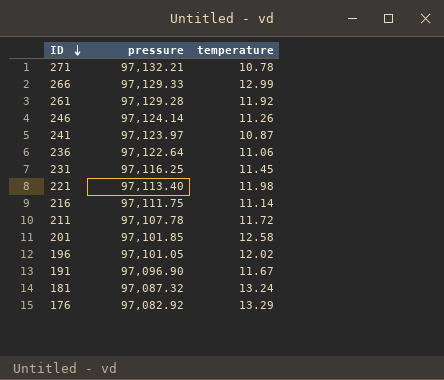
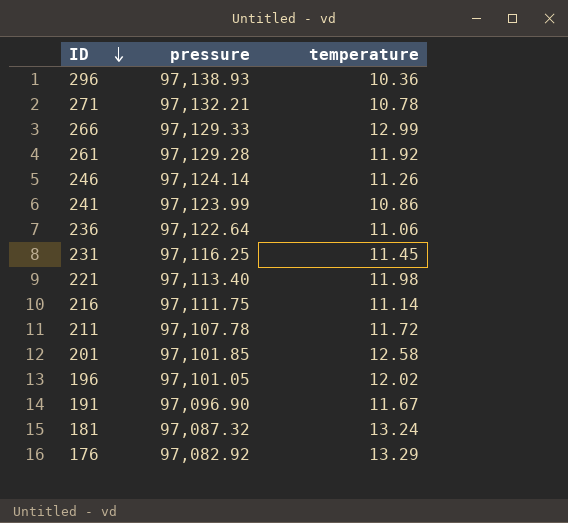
row 296: none -> 97,138.93 | 10.36
241 | pressure: 97,123.97 -> 97,123.99
241 | temperature: 10.87 -> 10.86

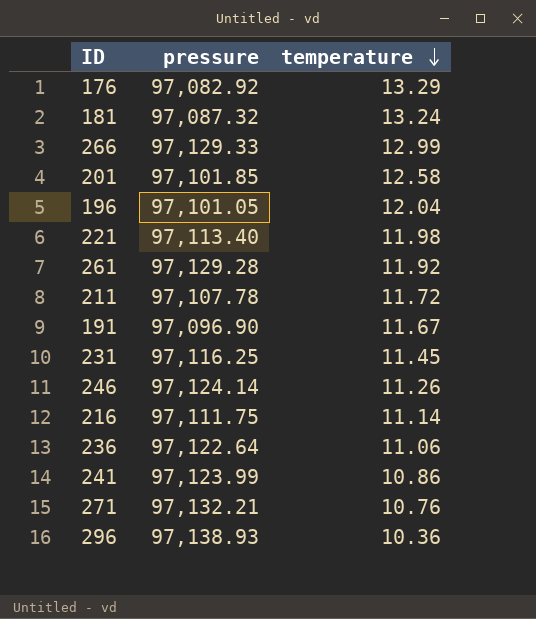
row order: ID descending -> temperature descending
196 | temperature: 12.02 -> 12.04
271 | temperature: 10.78 -> 10.76

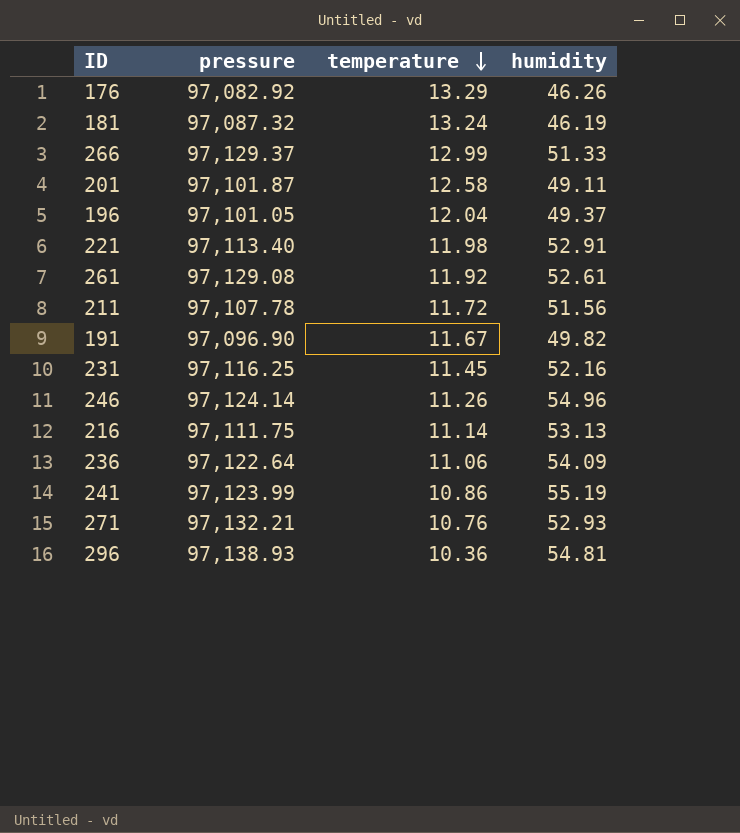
column humidity | position: none -> 4
266 | pressure: 97,129.33 -> 97,129.37
201 | pressure: 97,101.85 -> 97,101.87
261 | pressure: 97,129.28 -> 97,129.08

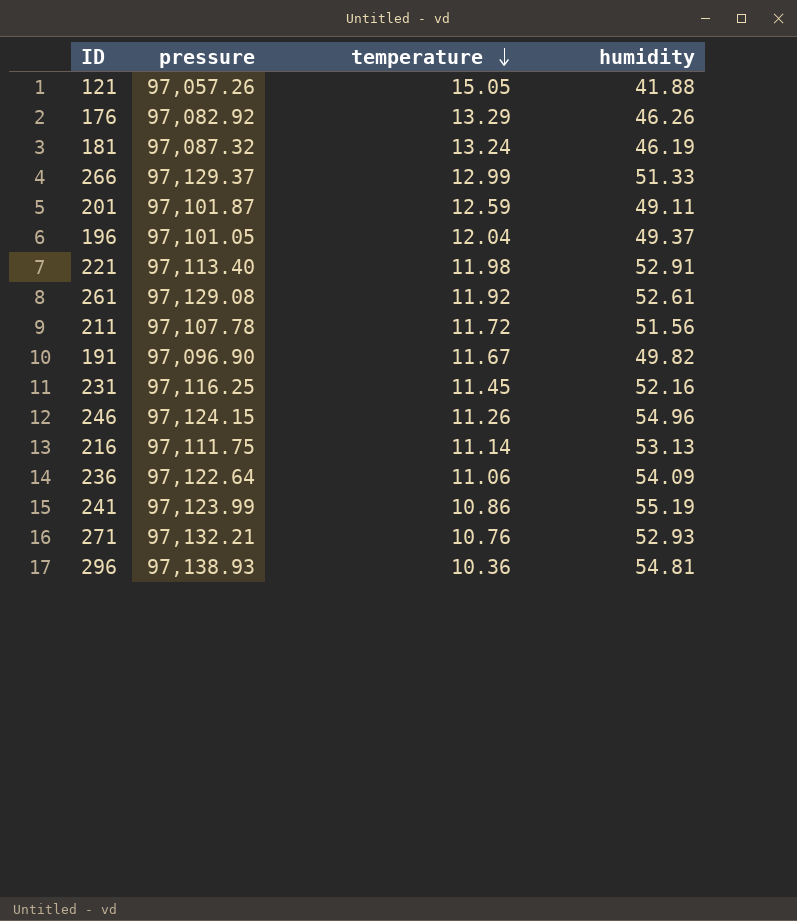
row 121: none -> 97,057.26 | 15.05 | 41.88
201 | temperature: 12.58 -> 12.59
246 | pressure: 97,124.14 -> 97,124.15

